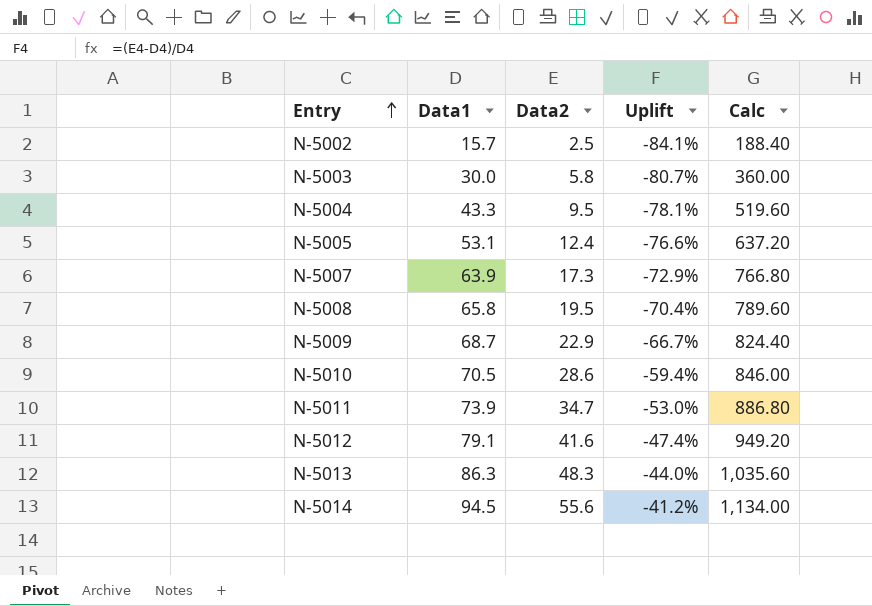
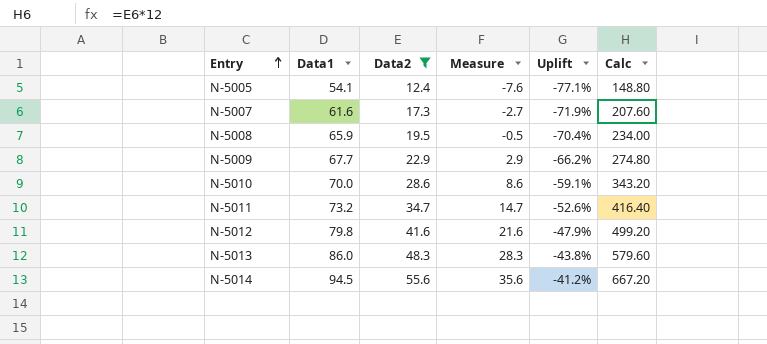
filter: none -> Data2 >= 12.4
column Measure | formula: none -> [Data2] - 20
column Calc | formula: [Data1] * 12 -> [Data2] * 12
N-5005 | Data1: 53.1 -> 54.1
N-5005 | Uplift: -76.6% -> -77.1%
N-5007 | Data1: 63.9 -> 61.6
N-5007 | Uplift: -72.9% -> -71.9%
N-5008 | Data1: 65.8 -> 65.9
N-5009 | Data1: 68.7 -> 67.7
N-5009 | Uplift: -66.7% -> -66.2%
N-5010 | Data1: 70.5 -> 70.0
N-5010 | Uplift: -59.4% -> -59.1%
N-5011 | Data1: 73.9 -> 73.2
N-5011 | Uplift: -53.0% -> -52.6%
N-5012 | Data1: 79.1 -> 79.8
N-5012 | Uplift: -47.4% -> -47.9%
N-5013 | Data1: 86.3 -> 86.0
N-5013 | Uplift: -44.0% -> -43.8%

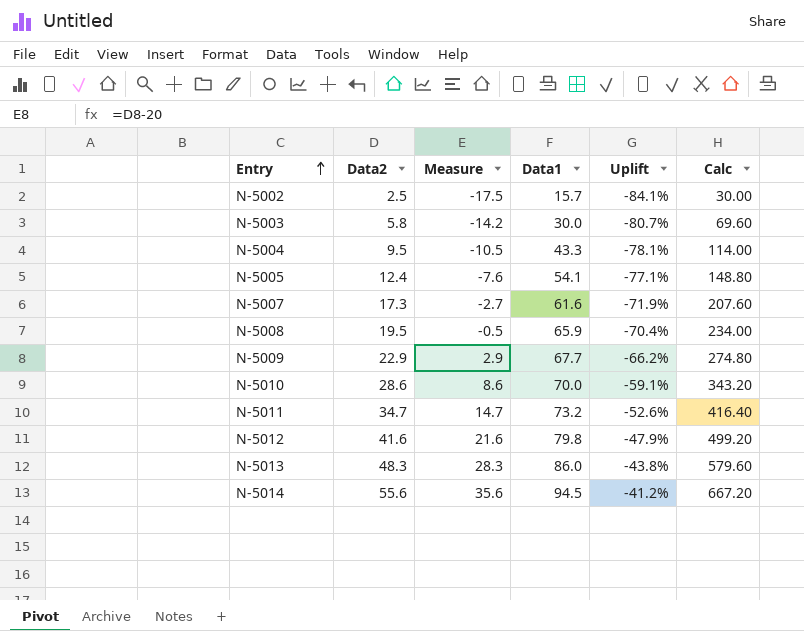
filter: Data2 >= 12.4 -> none
column Data1 | position: 2 -> 4

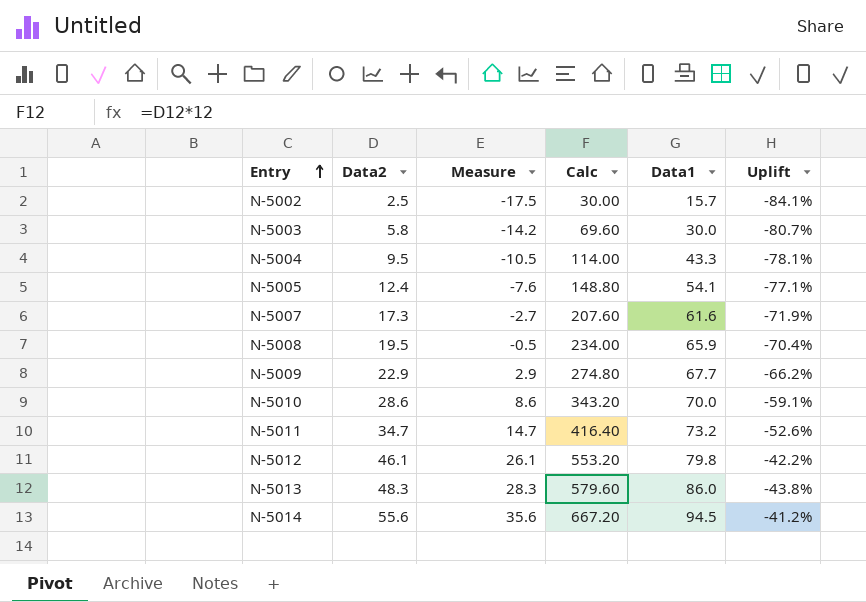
column Calc | position: 6 -> 4
N-5012 | Data2: 41.6 -> 46.1
N-5012 | Measure: 21.6 -> 26.1
N-5012 | Calc: 499.20 -> 553.20
N-5012 | Uplift: -47.9% -> -42.2%

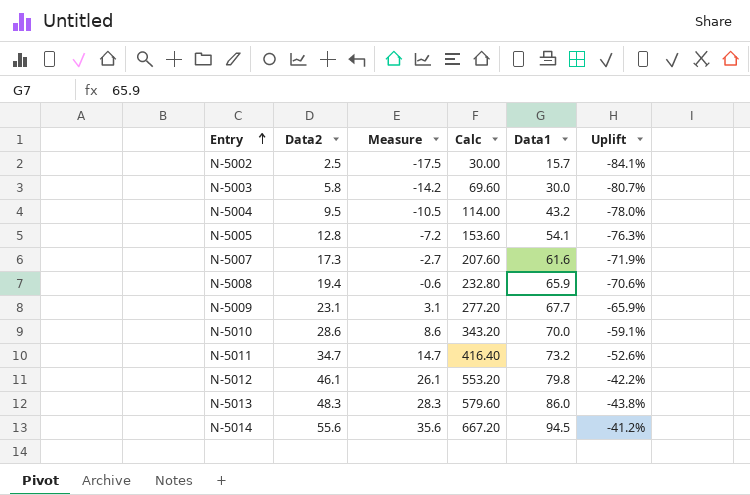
N-5004 | Data1: 43.3 -> 43.2
N-5004 | Uplift: -78.1% -> -78.0%
N-5005 | Data2: 12.4 -> 12.8
N-5005 | Measure: -7.6 -> -7.2
N-5005 | Calc: 148.80 -> 153.60
N-5005 | Uplift: -77.1% -> -76.3%
N-5008 | Data2: 19.5 -> 19.4
N-5008 | Measure: -0.5 -> -0.6
N-5008 | Calc: 234.00 -> 232.80
N-5008 | Uplift: -70.4% -> -70.6%
N-5009 | Data2: 22.9 -> 23.1
N-5009 | Measure: 2.9 -> 3.1
N-5009 | Calc: 274.80 -> 277.20
N-5009 | Uplift: -66.2% -> -65.9%

